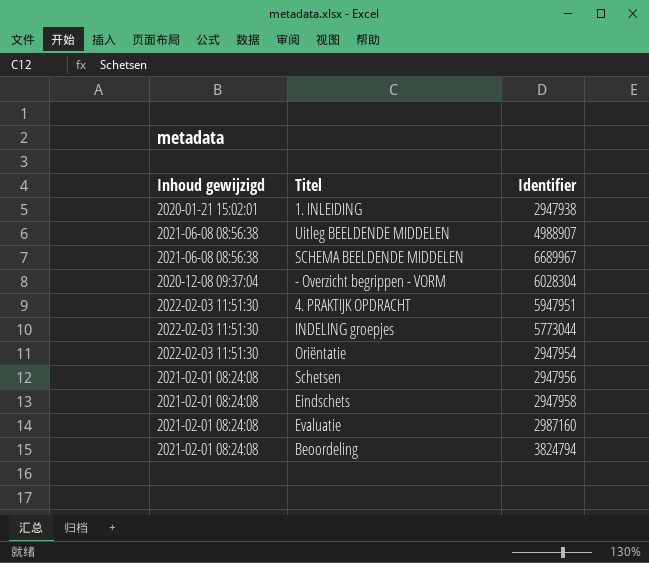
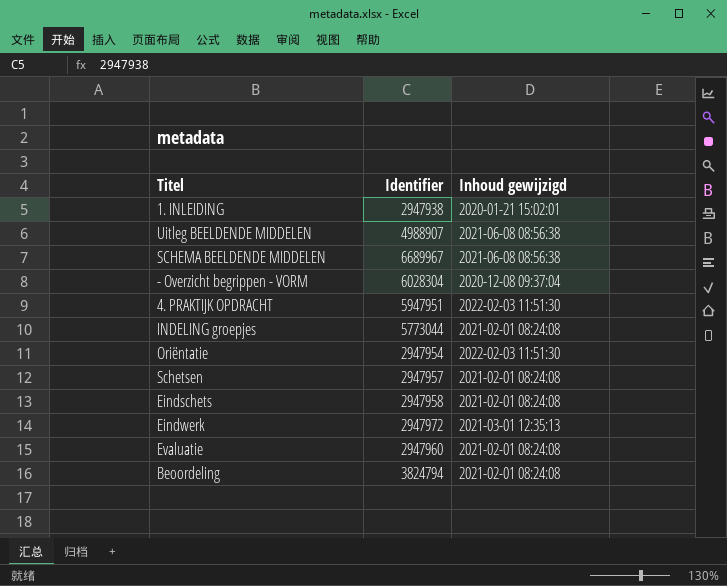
column Inhoud gewijzigd | position: 1 -> 3
INDELING groepjes | Inhoud gewijzigd: 2022-02-03 11:51:30 -> 2021-02-01 08:24:08
Schetsen | Identifier: 2947956 -> 2947957
row Eindwerk: none -> 2947972 | 2021-03-01 12:35:13
Evaluatie | Identifier: 2987160 -> 2947960

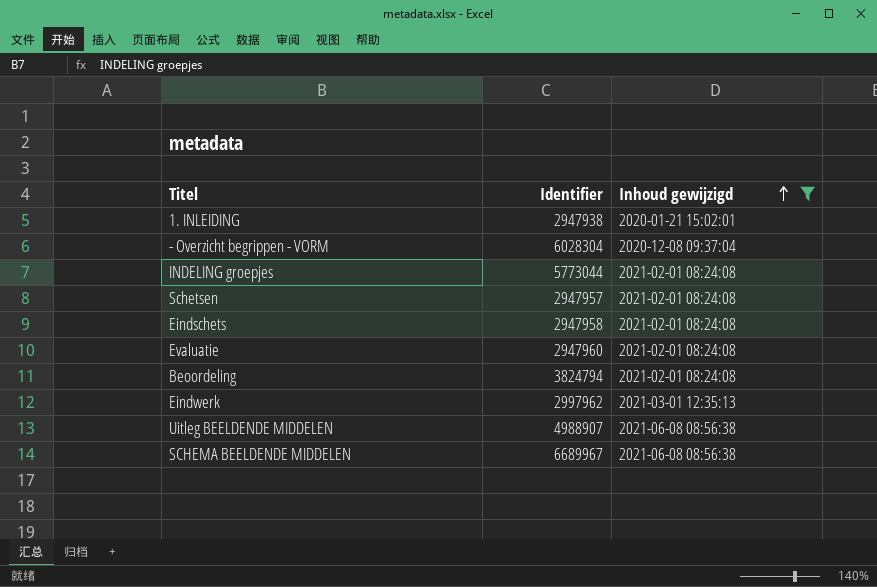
filter: none -> Inhoud gewijzigd != 2022-02-03 11:51:30
row order: none -> Inhoud gewijzigd ascending
Eindwerk | Identifier: 2947972 -> 2997962

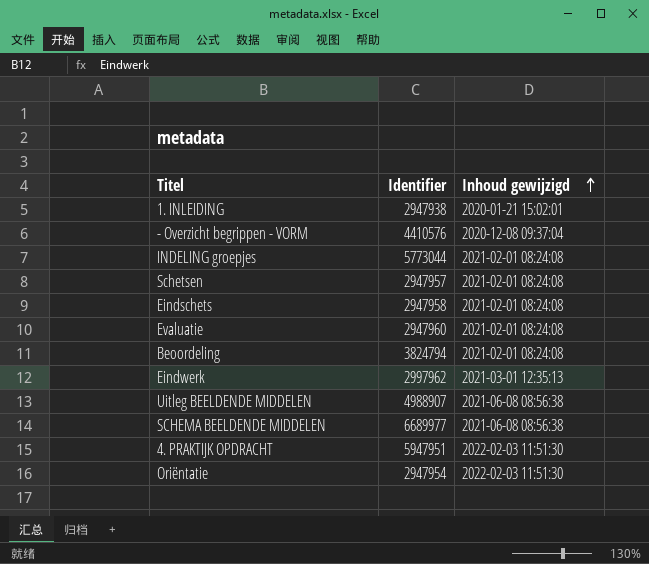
filter: Inhoud gewijzigd != 2022-02-03 11:51:30 -> none
- Overzicht begrippen - VORM | Identifier: 6028304 -> 4410576
SCHEMA BEELDENDE MIDDELEN | Identifier: 6689967 -> 6689977

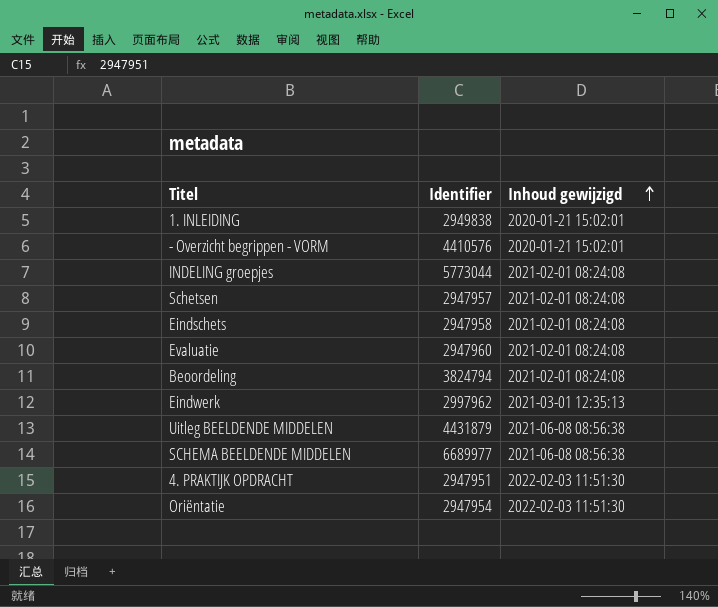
1. INLEIDING | Identifier: 2947938 -> 2949838
- Overzicht begrippen - VORM | Inhoud gewijzigd: 2020-12-08 09:37:04 -> 2020-01-21 15:02:01
Uitleg BEELDENDE MIDDELEN | Identifier: 4988907 -> 4431879
4. PRAKTIJK OPDRACHT | Identifier: 5947951 -> 2947951

